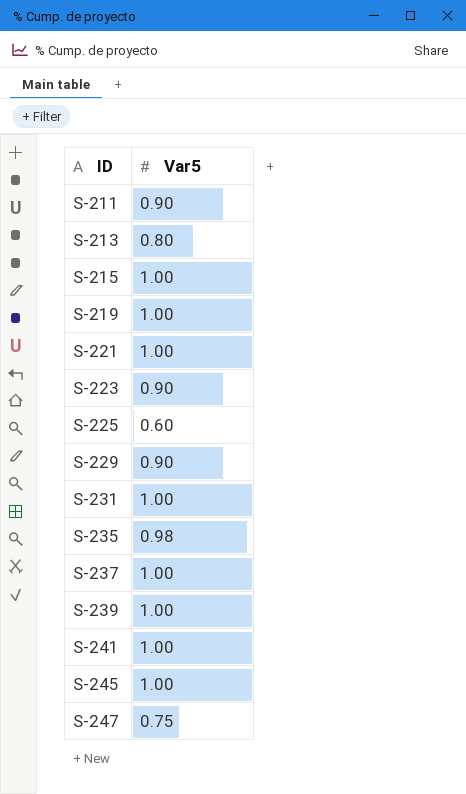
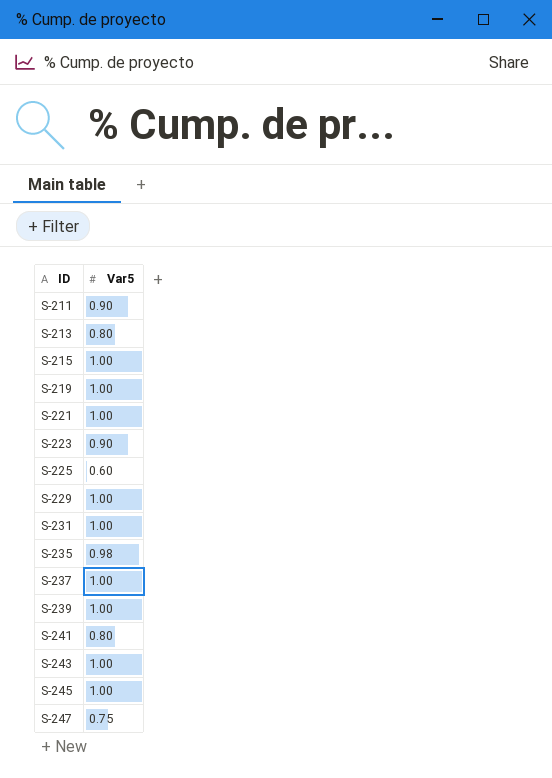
S-229 | Var5: 0.90 -> 1.00
S-241 | Var5: 1.00 -> 0.80
row S-243: none -> 1.00

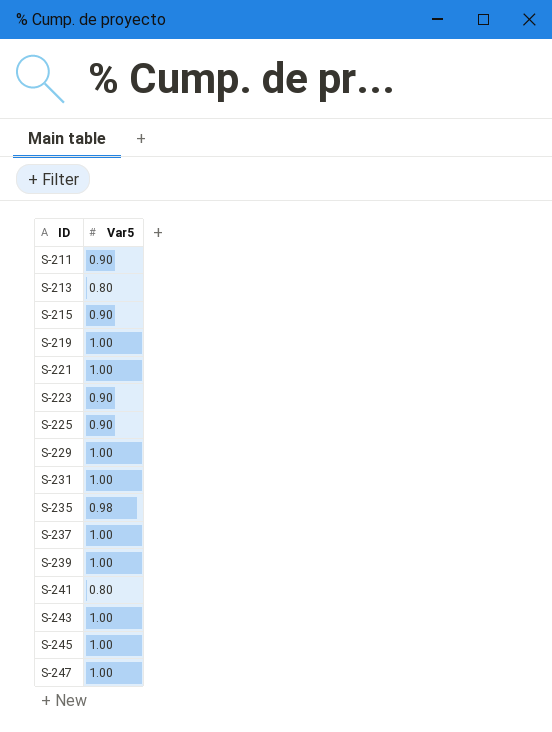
S-215 | Var5: 1.00 -> 0.90
S-225 | Var5: 0.60 -> 0.90
S-247 | Var5: 0.75 -> 1.00

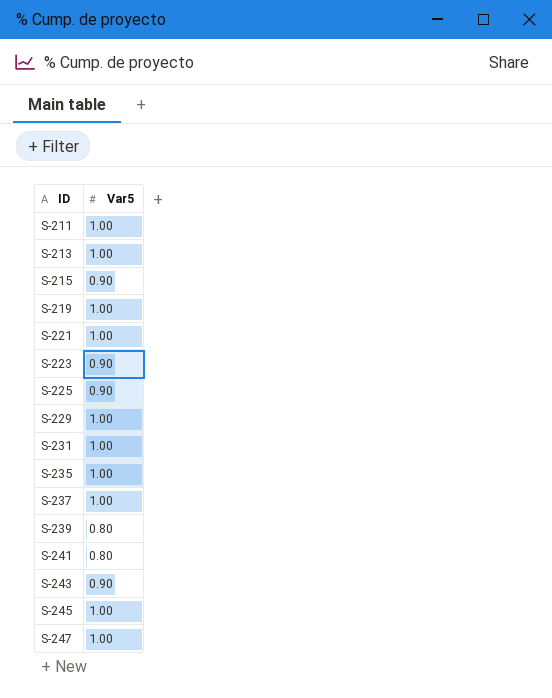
S-211 | Var5: 0.90 -> 1.00
S-213 | Var5: 0.80 -> 1.00
S-235 | Var5: 0.98 -> 1.00
S-239 | Var5: 1.00 -> 0.80
S-243 | Var5: 1.00 -> 0.90

